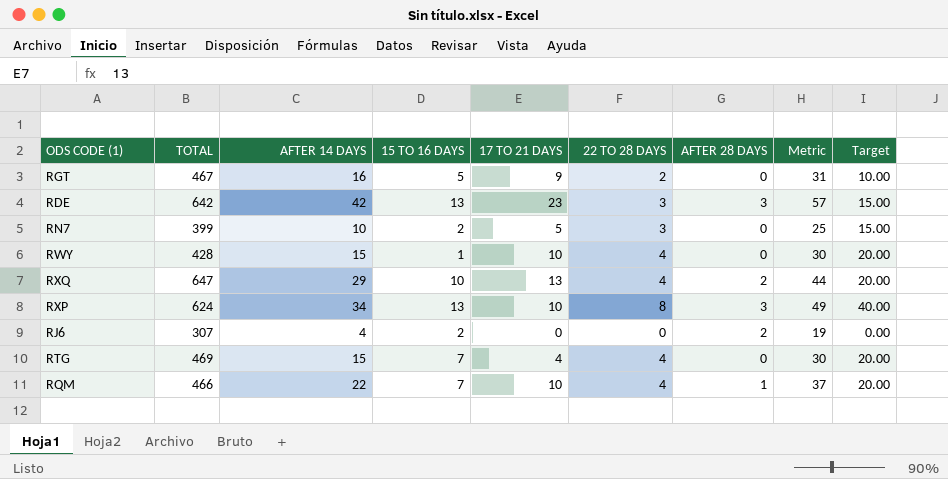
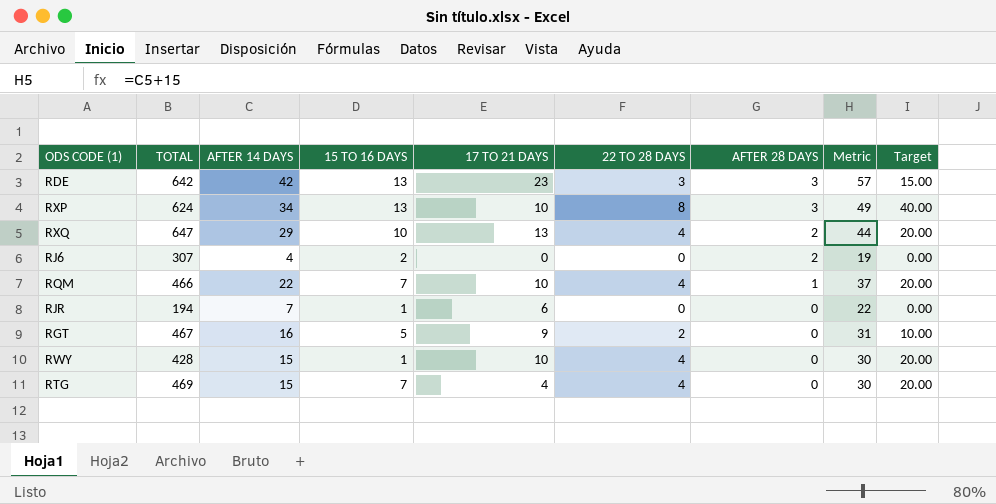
row order: none -> AFTER 28 DAYS descending
row RN7: 399 | 10 | 2 | 5 | 3 | 0 | 25 | 15.00 -> none
row RJR: none -> 194 | 7 | 1 | 6 | 0 | 0 | 22 | 0.00

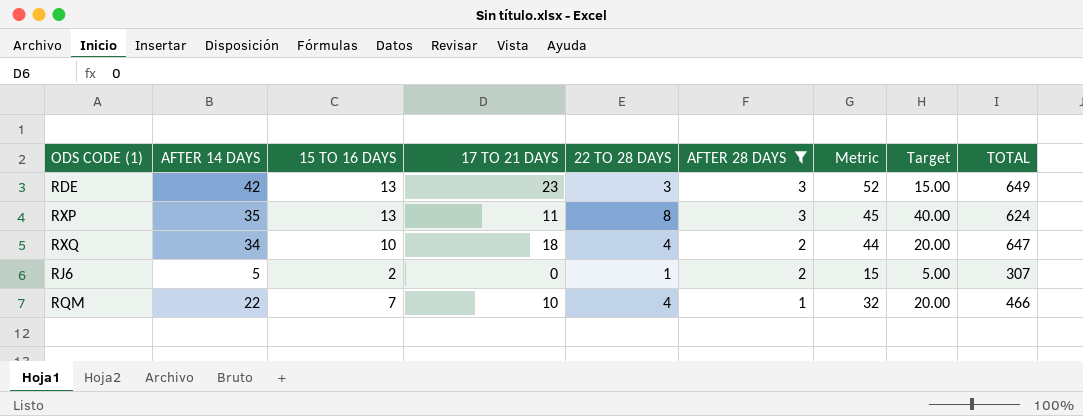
filter: none -> AFTER 28 DAYS != 0
column Metric | formula: [AFTER 14 DAYS] + 15 -> [AFTER 14 DAYS] + 10
column TOTAL | position: 2 -> 9
RDE | TOTAL: 642 -> 649
RXP | AFTER 14 DAYS: 34 -> 35
RXP | 17 TO 21 DAYS: 10 -> 11
RXQ | AFTER 14 DAYS: 29 -> 34
RXQ | 17 TO 21 DAYS: 13 -> 18
RJ6 | AFTER 14 DAYS: 4 -> 5
RJ6 | 22 TO 28 DAYS: 0 -> 1
RJ6 | Target: 0.00 -> 5.00

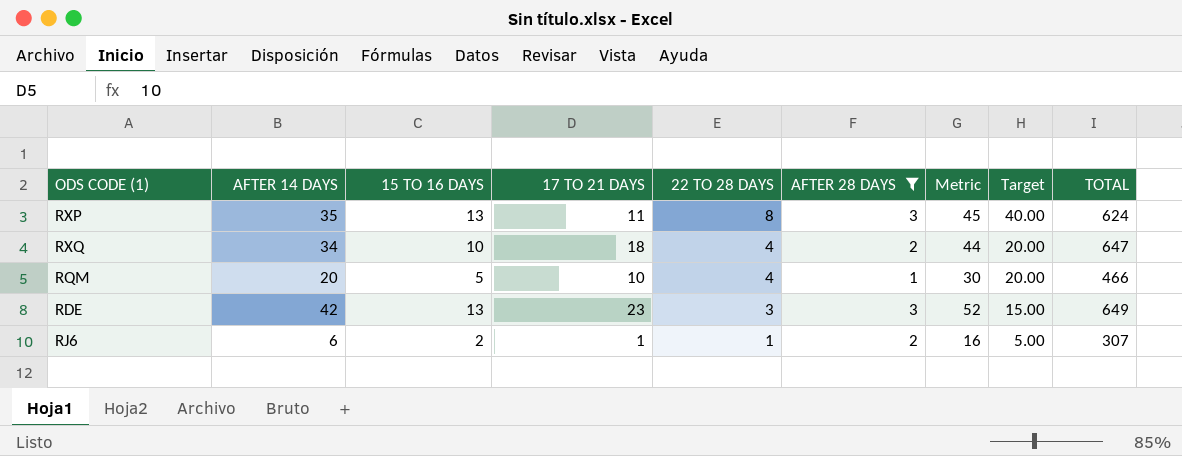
row order: AFTER 28 DAYS descending -> 22 TO 28 DAYS descending
RQM | AFTER 14 DAYS: 22 -> 20
RQM | 15 TO 16 DAYS: 7 -> 5
RQM | Metric: 32 -> 30
RJ6 | AFTER 14 DAYS: 5 -> 6
RJ6 | 17 TO 21 DAYS: 0 -> 1
RJ6 | Metric: 15 -> 16

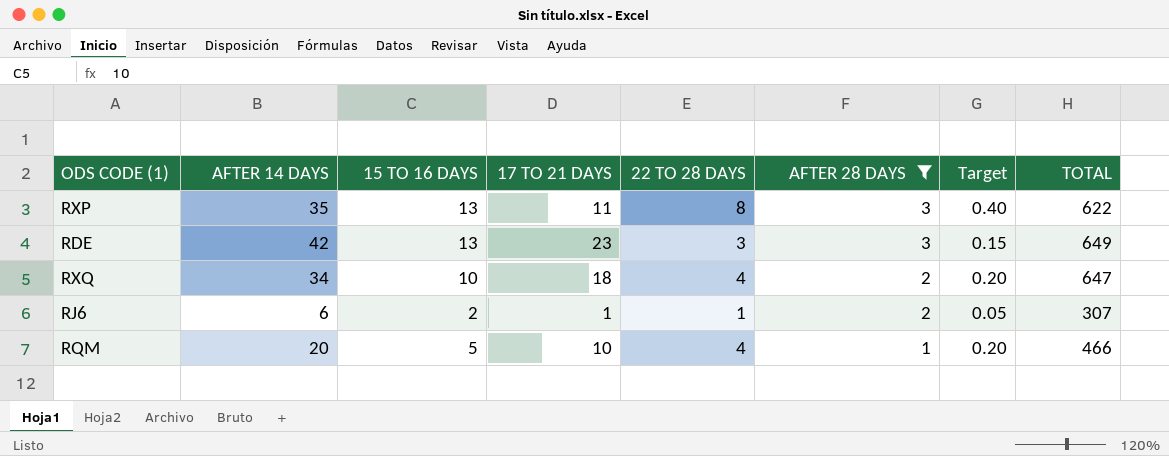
row order: 22 TO 28 DAYS descending -> AFTER 28 DAYS descending
column Metric | formula: [AFTER 14 DAYS] + 10 -> none
column Target | formula: [22 TO 28 DAYS] * 5 -> [22 TO 28 DAYS] * 0.05
RXP | TOTAL: 624 -> 622

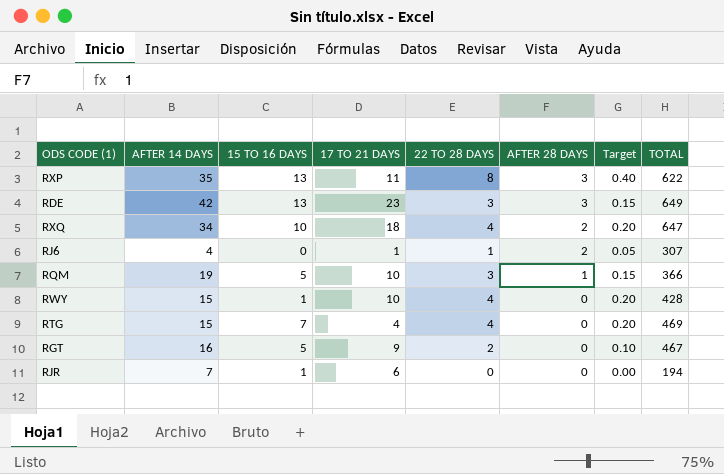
filter: AFTER 28 DAYS != 0 -> none
RJ6 | AFTER 14 DAYS: 6 -> 4
RJ6 | 15 TO 16 DAYS: 2 -> 0
RQM | AFTER 14 DAYS: 20 -> 19
RQM | 22 TO 28 DAYS: 4 -> 3
RQM | Target: 0.20 -> 0.15
RQM | TOTAL: 466 -> 366

